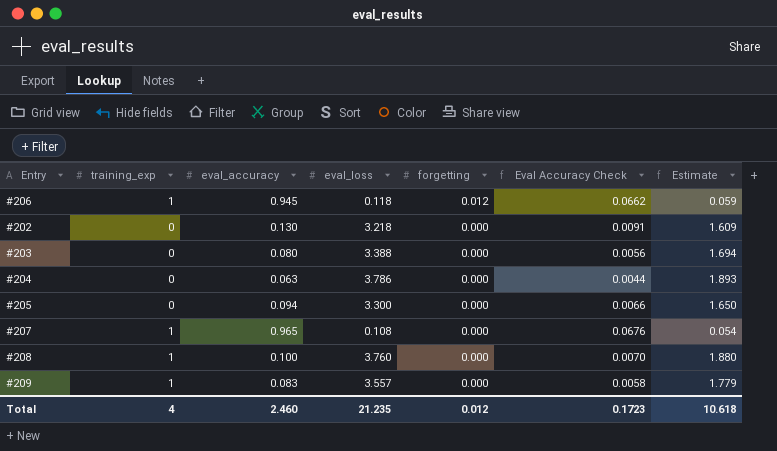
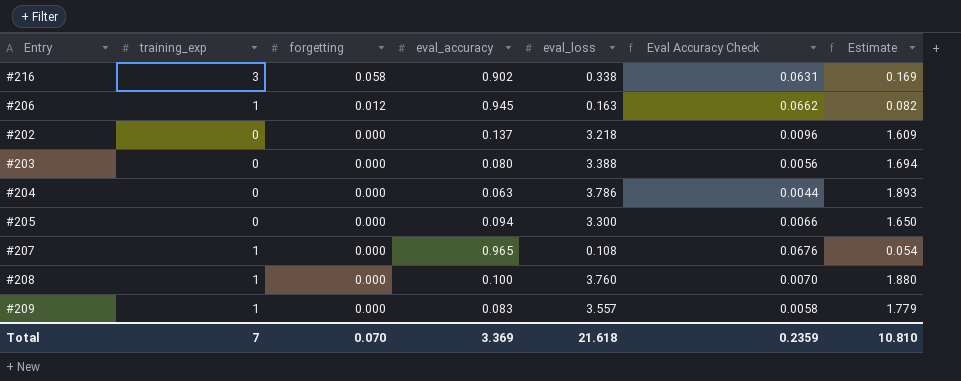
column forgetting | position: 5 -> 3
row #216: none -> 3 | 0.058 | 0.902 | 0.338 | 0.0631 | 0.169
#206 | eval_loss: 0.118 -> 0.163
#206 | Estimate: 0.059 -> 0.082
#202 | eval_accuracy: 0.130 -> 0.137
#202 | Eval Accuracy Check: 0.0091 -> 0.0096
Total | training_exp: 4 -> 7
Total | forgetting: 0.012 -> 0.070
Total | eval_accuracy: 2.460 -> 3.369
Total | eval_loss: 21.235 -> 21.618
Total | Eval Accuracy Check: 0.1723 -> 0.2359
Total | Estimate: 10.618 -> 10.810

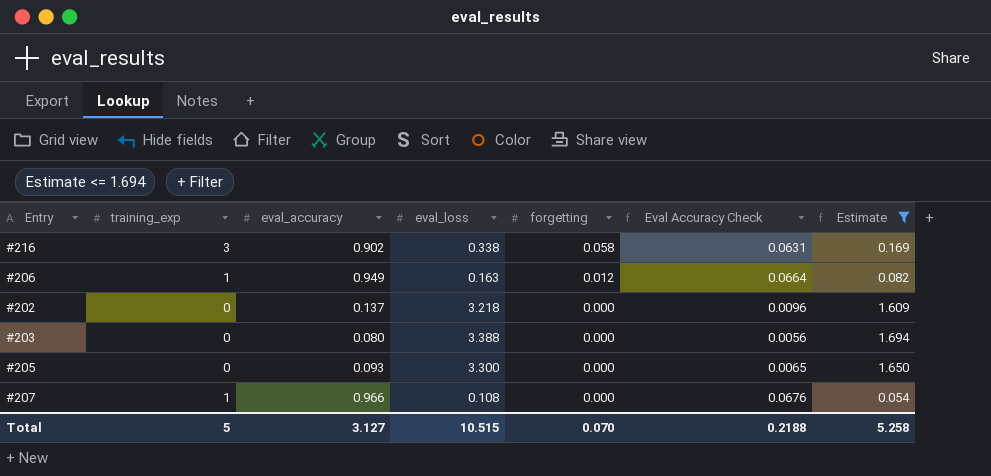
filter: none -> Estimate <= 1.694
column forgetting | position: 3 -> 5
#206 | eval_accuracy: 0.945 -> 0.949
#206 | Eval Accuracy Check: 0.0662 -> 0.0664
#205 | eval_accuracy: 0.094 -> 0.093
#205 | Eval Accuracy Check: 0.0066 -> 0.0065
#207 | eval_accuracy: 0.965 -> 0.966
Total | training_exp: 7 -> 5
Total | eval_accuracy: 3.369 -> 3.127
Total | eval_loss: 21.618 -> 10.515
Total | Eval Accuracy Check: 0.2359 -> 0.2188
Total | Estimate: 10.810 -> 5.258

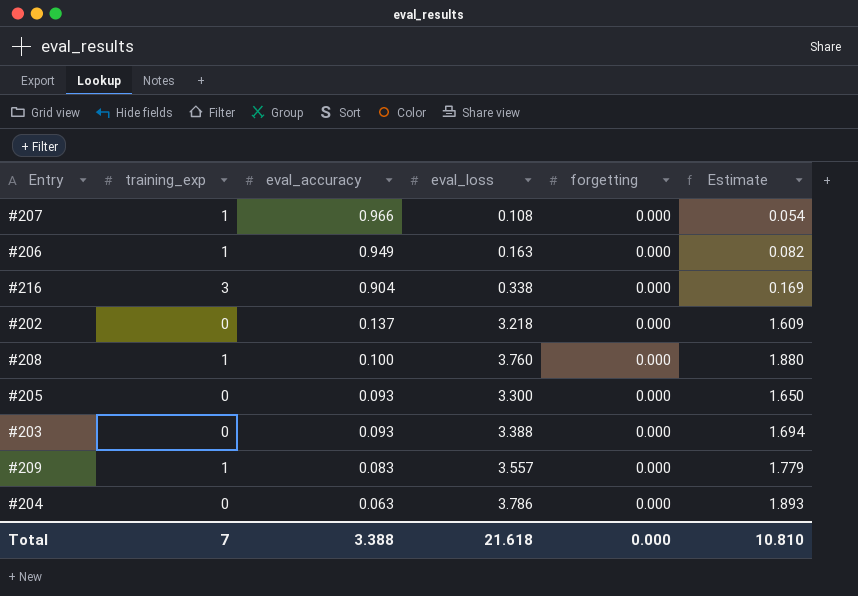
filter: Estimate <= 1.694 -> none
row order: forgetting descending -> eval_accuracy descending
column Eval Accuracy Check | formula: [eval_accuracy] * 0.07 -> none
#206 | forgetting: 0.012 -> 0.000
#216 | eval_accuracy: 0.902 -> 0.904
#216 | forgetting: 0.058 -> 0.000
#203 | eval_accuracy: 0.080 -> 0.093
Total | training_exp: 5 -> 7
Total | eval_accuracy: 3.127 -> 3.388
Total | eval_loss: 10.515 -> 21.618
Total | forgetting: 0.070 -> 0.000
Total | Estimate: 5.258 -> 10.810

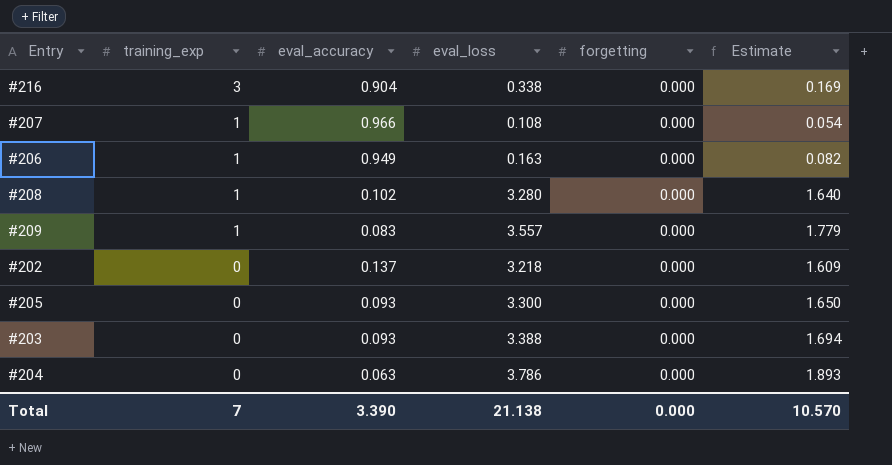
row order: eval_accuracy descending -> training_exp descending
#208 | eval_accuracy: 0.100 -> 0.102
#208 | eval_loss: 3.760 -> 3.280
#208 | Estimate: 1.880 -> 1.640
Total | eval_accuracy: 3.388 -> 3.390
Total | eval_loss: 21.618 -> 21.138
Total | Estimate: 10.810 -> 10.570

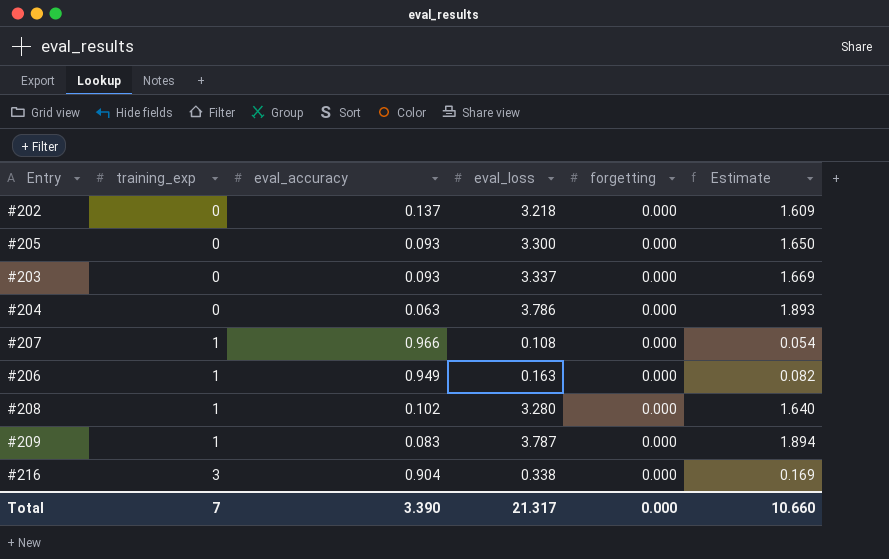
row order: training_exp descending -> training_exp ascending
#203 | eval_loss: 3.388 -> 3.337
#203 | Estimate: 1.694 -> 1.669
#209 | eval_loss: 3.557 -> 3.787
#209 | Estimate: 1.779 -> 1.894
Total | eval_loss: 21.138 -> 21.317
Total | Estimate: 10.570 -> 10.660

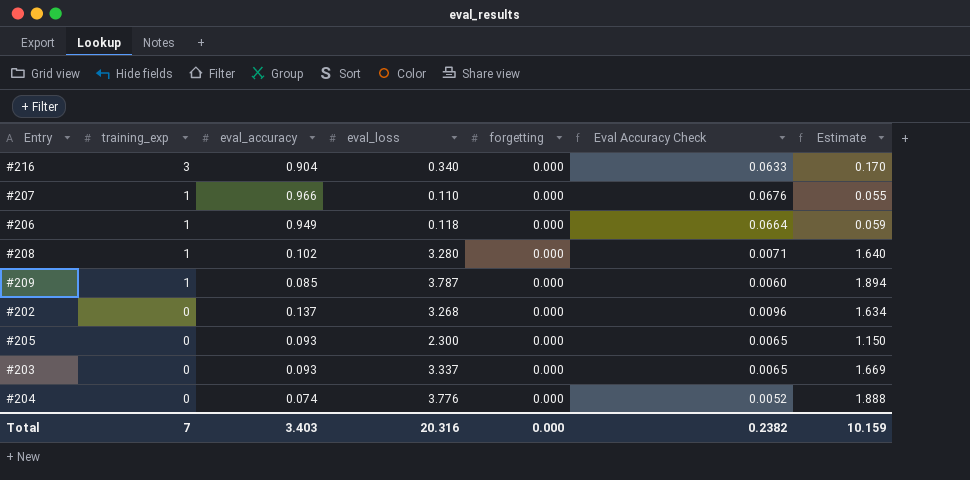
row order: training_exp ascending -> training_exp descending
column Eval Accuracy Check | formula: none -> [eval_accuracy] * 0.07
#216 | eval_loss: 0.338 -> 0.340
#216 | Estimate: 0.169 -> 0.170
#207 | eval_loss: 0.108 -> 0.110
#207 | Estimate: 0.054 -> 0.055
#206 | eval_loss: 0.163 -> 0.118
#206 | Estimate: 0.082 -> 0.059
#209 | eval_accuracy: 0.083 -> 0.085
#202 | eval_loss: 3.218 -> 3.268
#202 | Estimate: 1.609 -> 1.634
#205 | eval_loss: 3.300 -> 2.300
#205 | Estimate: 1.650 -> 1.150
#204 | eval_accuracy: 0.063 -> 0.074
#204 | eval_loss: 3.786 -> 3.776
#204 | Estimate: 1.893 -> 1.888
Total | eval_accuracy: 3.390 -> 3.403
Total | eval_loss: 21.317 -> 20.316
Total | Estimate: 10.660 -> 10.159

